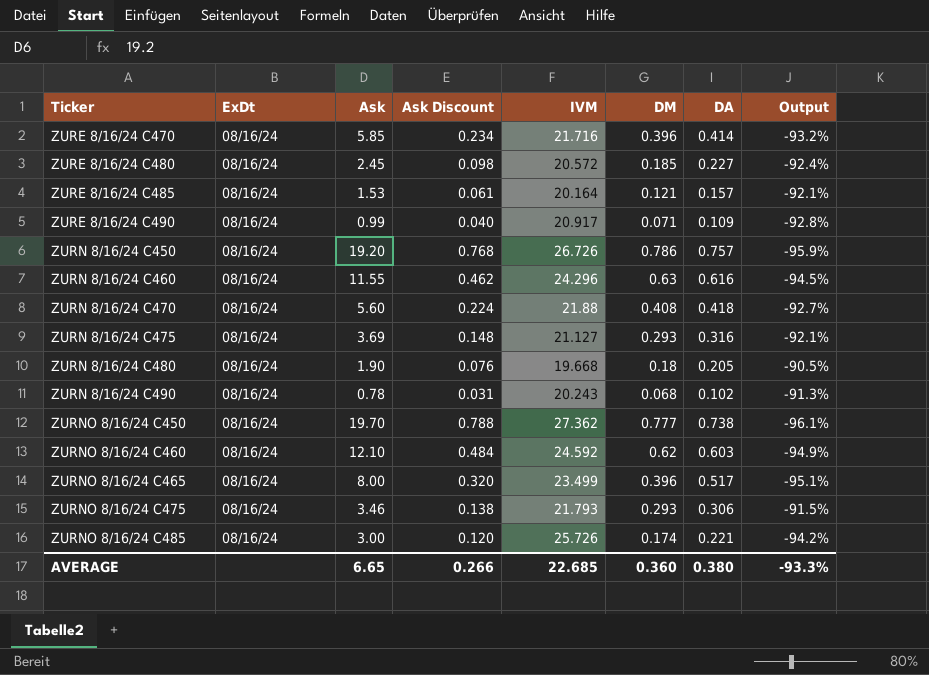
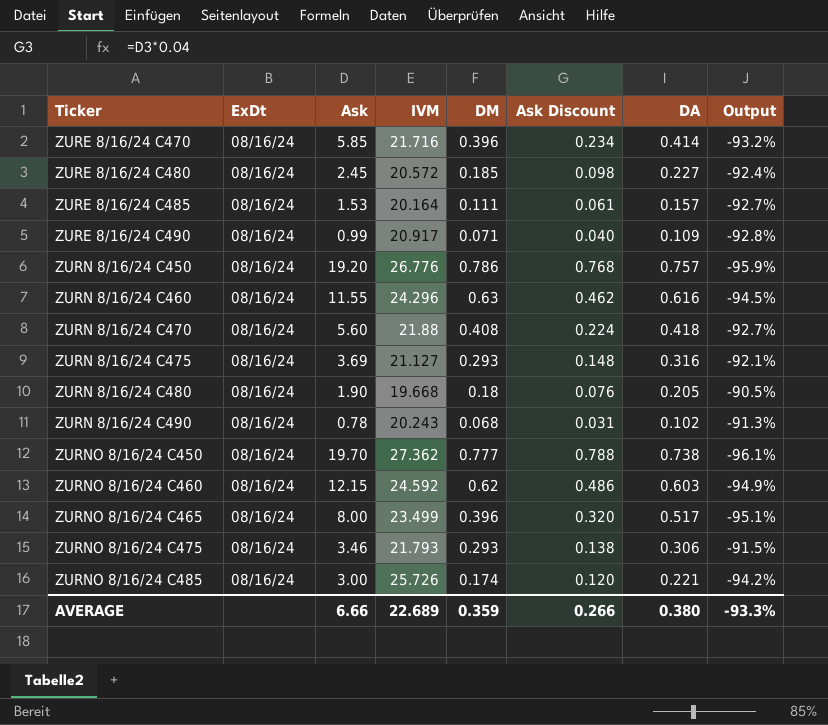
column Ask Discount | position: 4 -> 6
ZURE 8/16/24 C485 | DM: 0.121 -> 0.111
ZURE 8/16/24 C485 | Output: -92.1% -> -92.7%
ZURN 8/16/24 C450 | IVM: 26.726 -> 26.776
ZURNO 8/16/24 C460 | Ask: 12.10 -> 12.15
ZURNO 8/16/24 C460 | Ask Discount: 0.484 -> 0.486
AVERAGE | Ask: 6.65 -> 6.66
AVERAGE | IVM: 22.685 -> 22.689
AVERAGE | DM: 0.360 -> 0.359

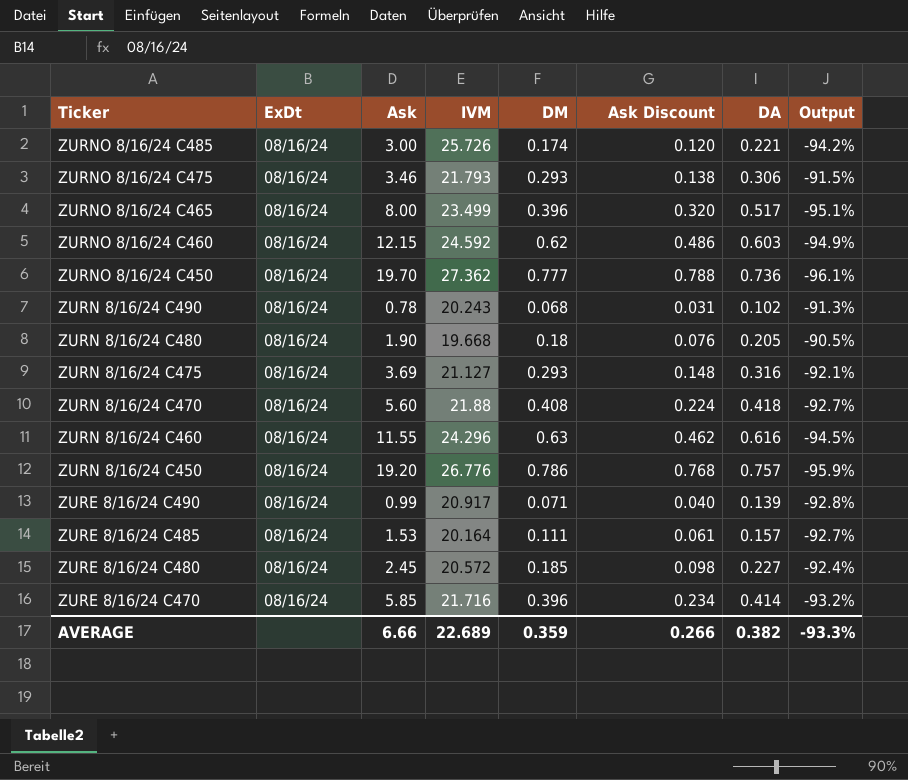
row order: Ticker ascending -> Ticker descending
ZURNO 8/16/24 C450 | DA: 0.738 -> 0.736
ZURE 8/16/24 C490 | DA: 0.109 -> 0.139
AVERAGE | DA: 0.380 -> 0.382

